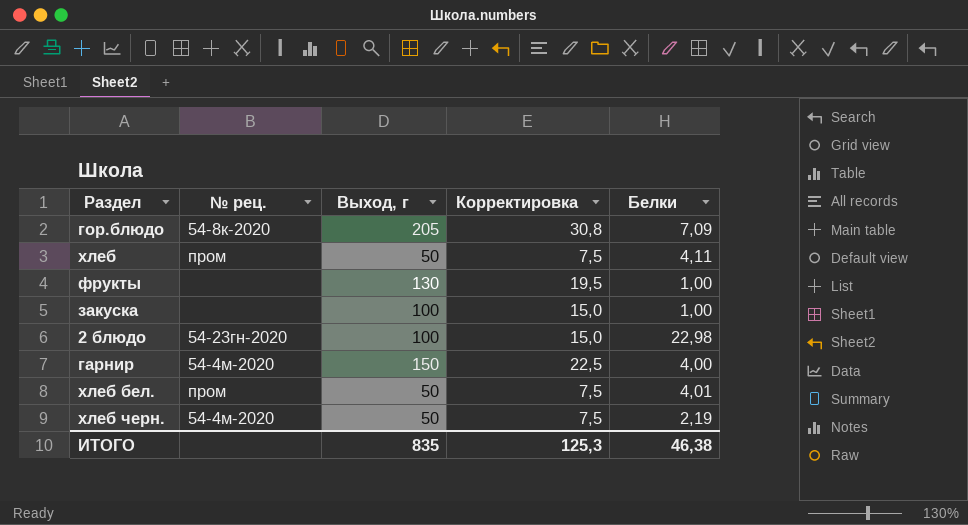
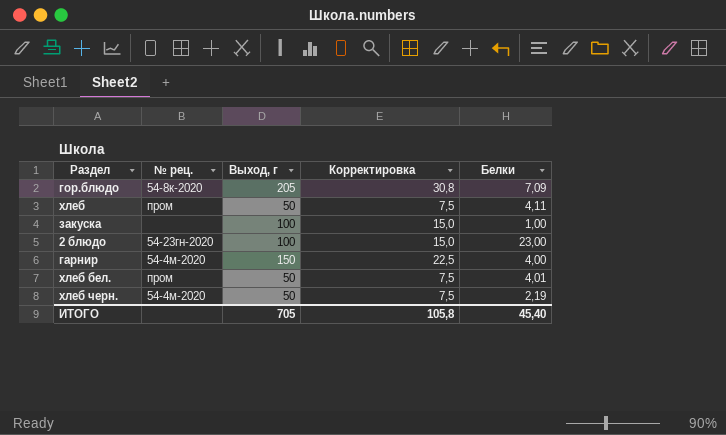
row фрукты: none | 130 | 19,5 | 1,00 -> none
2 блюдо | Белки: 22,98 -> 23,00
ИТОГО | Выход, г: 835 -> 705
ИТОГО | Корректировка: 125,3 -> 105,8
ИТОГО | Белки: 46,38 -> 45,40

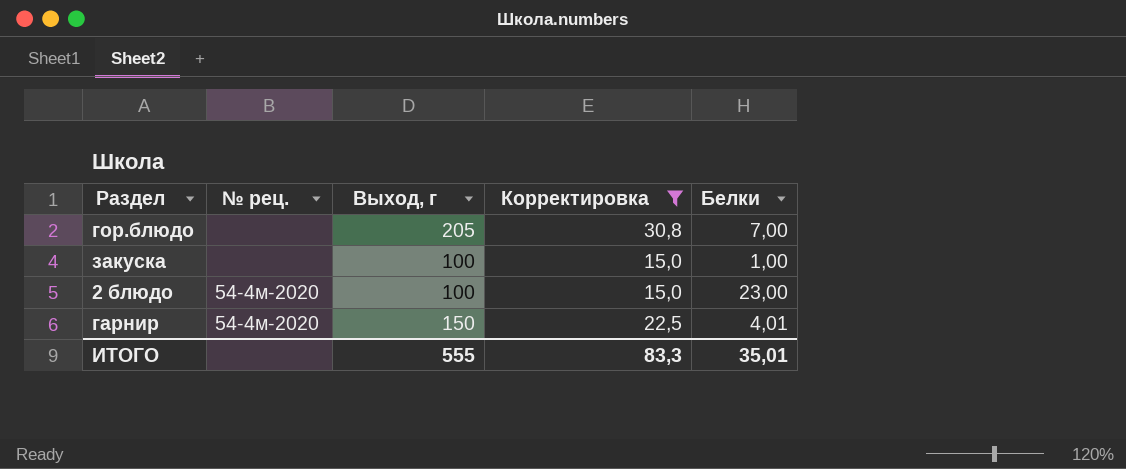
filter: none -> Корректировка != 7,5
гор.блюдо | № рец.: 54-8к-2020 -> none
гор.блюдо | Белки: 7,09 -> 7,00
2 блюдо | № рец.: 54-23гн-2020 -> 54-4м-2020
гарнир | Белки: 4,00 -> 4,01
ИТОГО | Выход, г: 705 -> 555
ИТОГО | Корректировка: 105,8 -> 83,3
ИТОГО | Белки: 45,40 -> 35,01

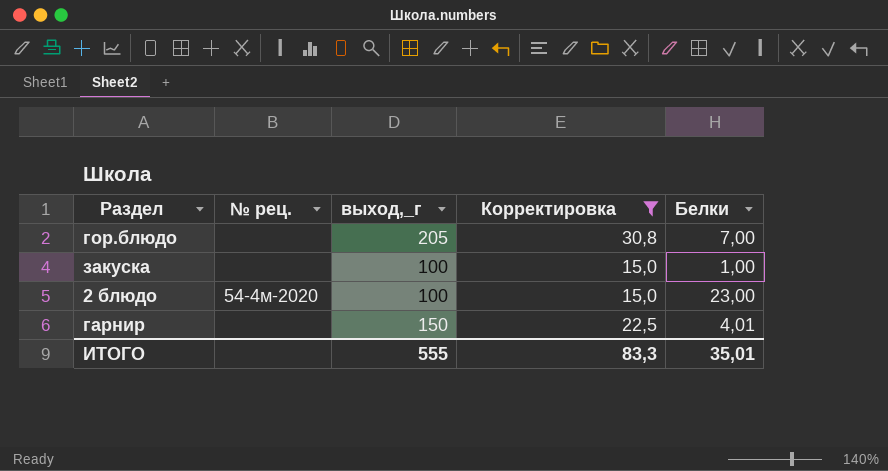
column name: Выход, г -> выход,_г
гарнир | № рец.: 54-4м-2020 -> none

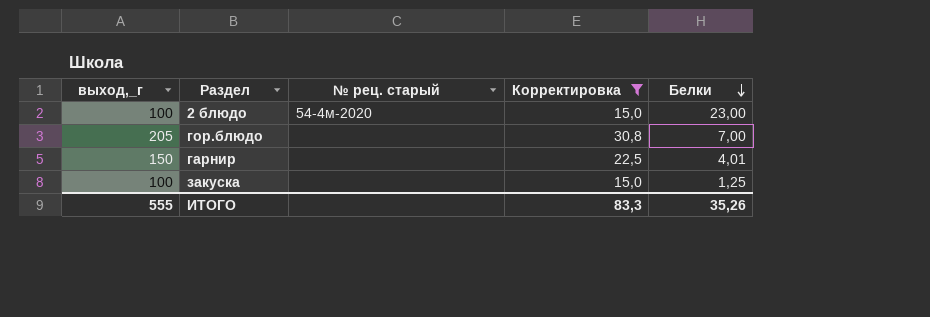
row order: none -> Белки descending
column выход,_г | position: 3 -> 1
column name: № рец. -> № рец. старый
закуска | Белки: 1,00 -> 1,25
ИТОГО | Белки: 35,01 -> 35,26

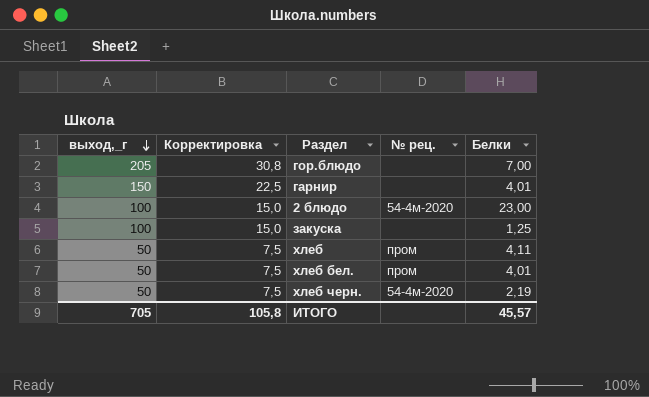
filter: Корректировка != 7,5 -> none
row order: Белки descending -> выход,_г descending
column Корректировка | position: 4 -> 2
column name: № рец. старый -> № рец.
ИТОГО | выход,_г: 555 -> 705
ИТОГО | Корректировка: 83,3 -> 105,8
ИТОГО | Белки: 35,26 -> 45,57

